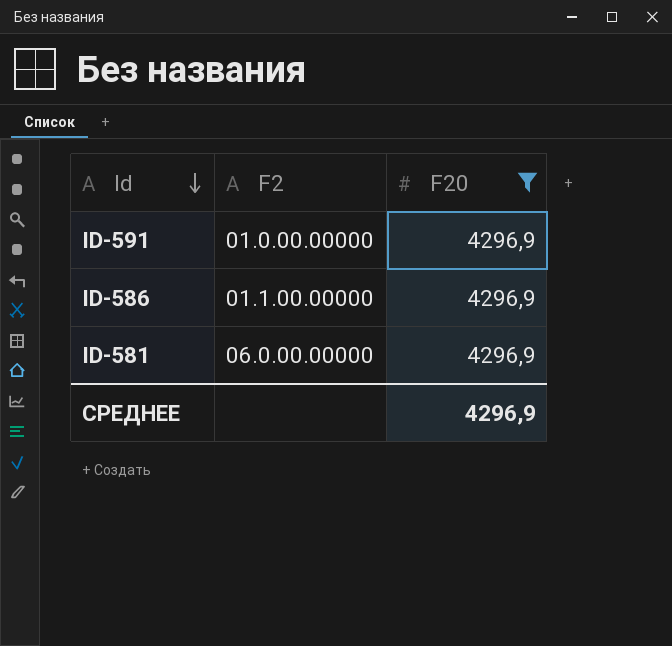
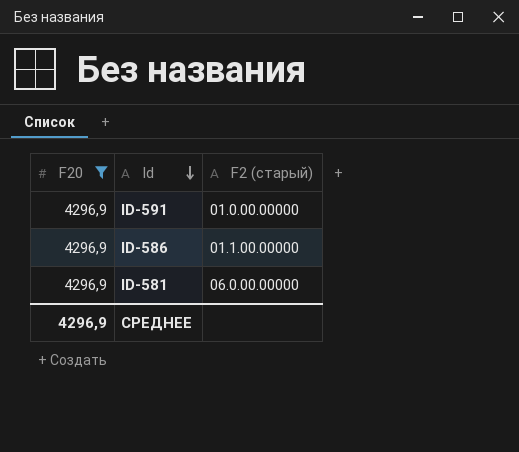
column F20 | position: 3 -> 1
column name: F2 -> F2 (старый)

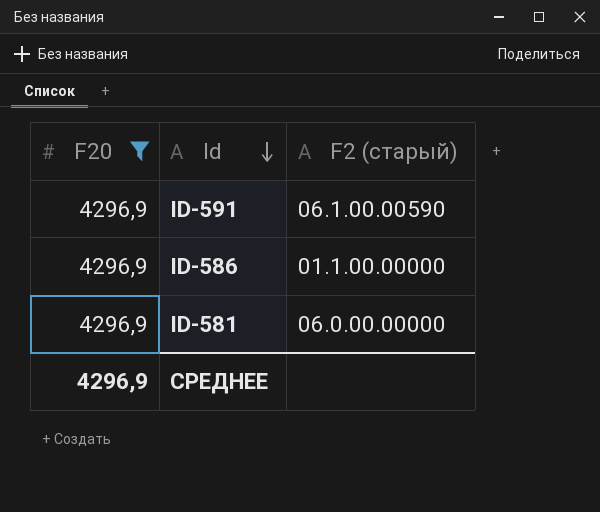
ID-591 | F2 (старый): 01.0.00.00000 -> 06.1.00.00590

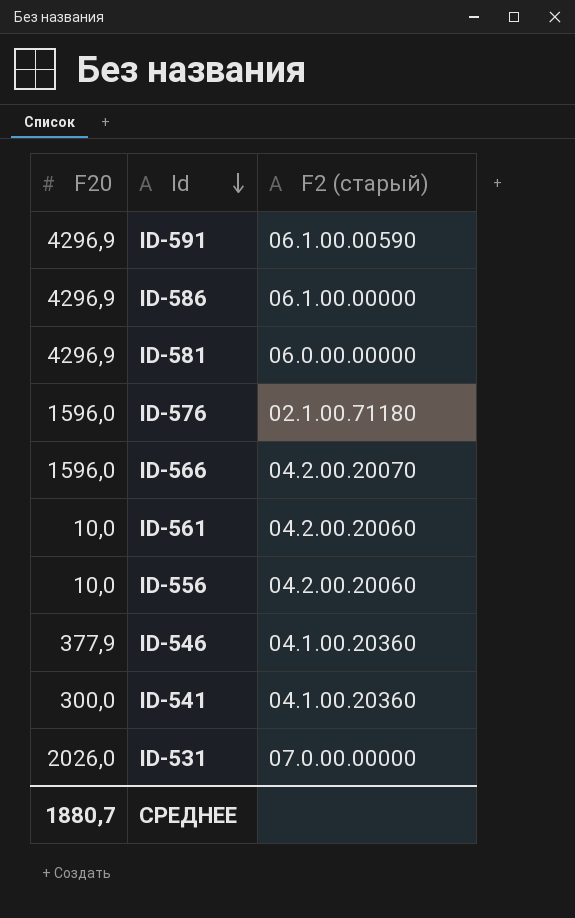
filter: F20 = 4296,9 -> none
ID-586 | F2 (старый): 01.1.00.00000 -> 06.1.00.00000
СРЕДНЕЕ | F20: 4296,9 -> 1880,7

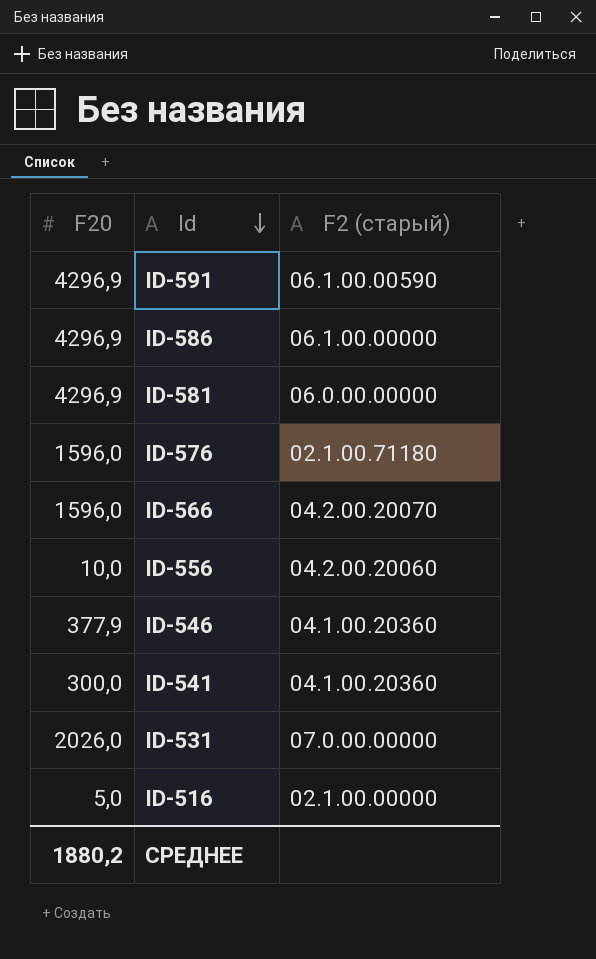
row ID-561: 10,0 | 04.2.00.20060 -> none
row ID-516: none -> 5,0 | 02.1.00.00000
СРЕДНЕЕ | F20: 1880,7 -> 1880,2

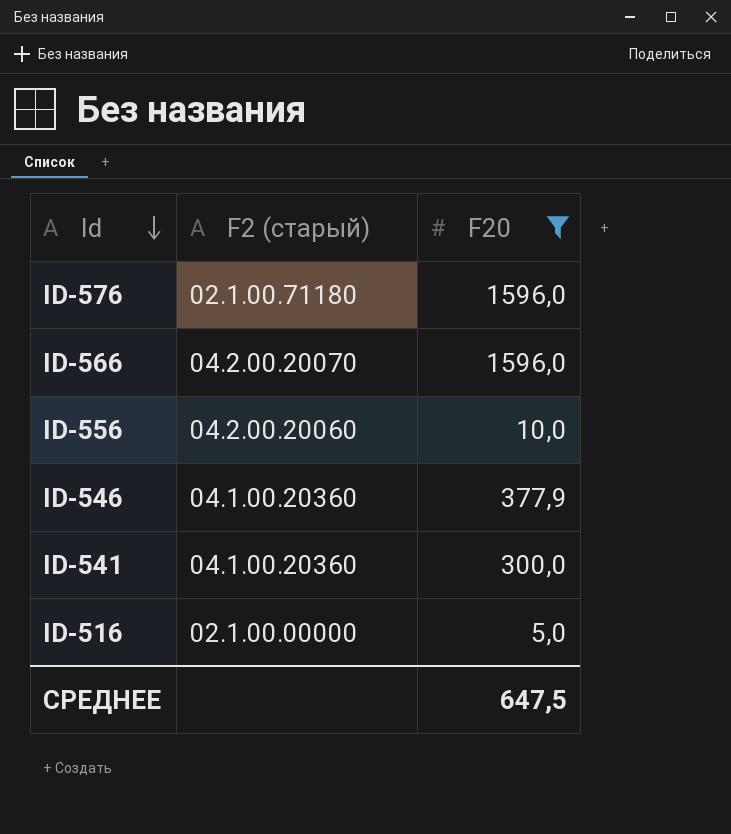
filter: none -> F20 <= 1596,0
column F20 | position: 1 -> 3
СРЕДНЕЕ | F20: 1880,2 -> 647,5

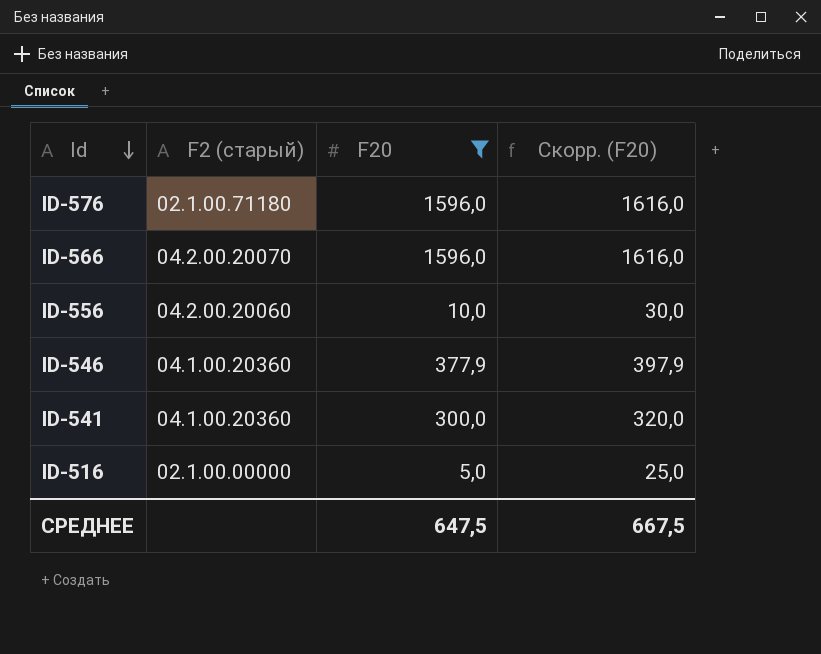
column Скорр. (F20) | formula: none -> [F20] + 20

